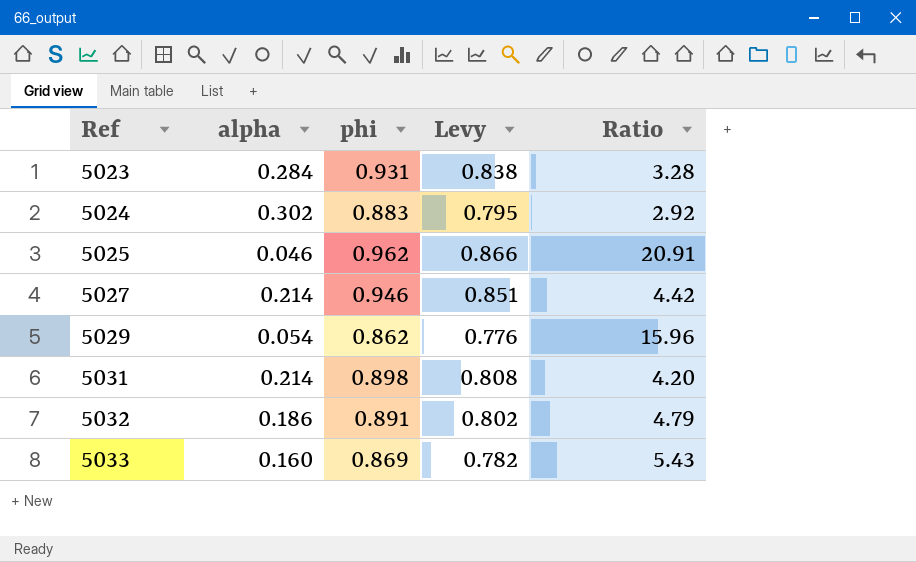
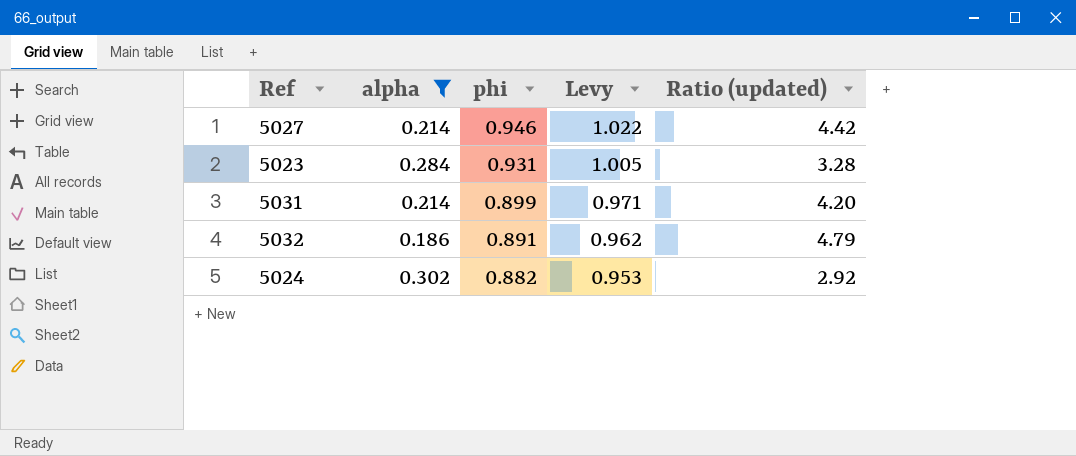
filter: none -> alpha >= 0.186
row order: Ref ascending -> phi descending
column Levy | formula: [phi] * 0.9 -> [phi] * 1.08
column name: Ratio -> Ratio (updated)
5031 | phi: 0.898 -> 0.899
5024 | phi: 0.883 -> 0.882

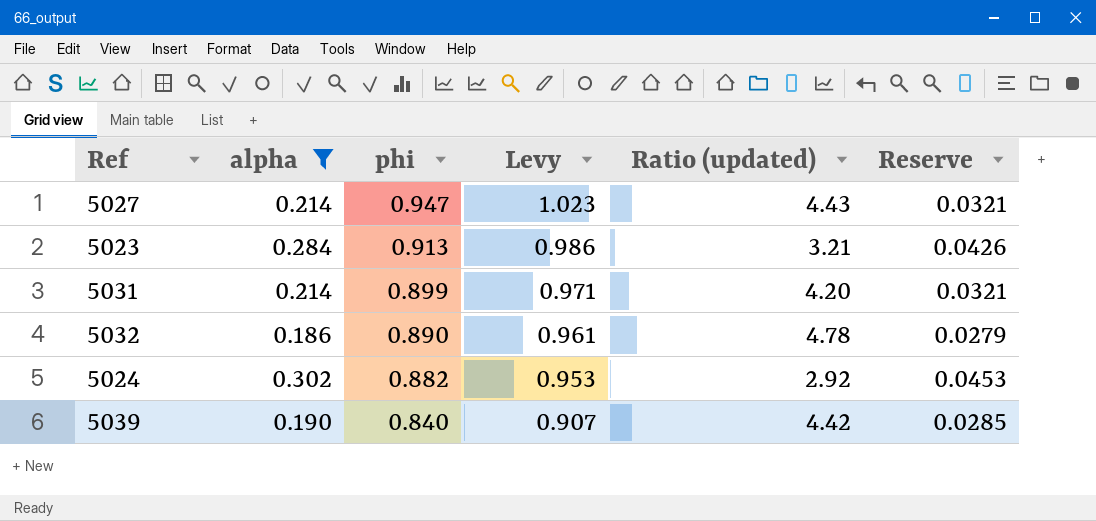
column Reserve | formula: none -> [alpha] * 0.15
5027 | phi: 0.946 -> 0.947
5027 | Levy: 1.022 -> 1.023
5027 | Ratio (updated): 4.42 -> 4.43
5023 | phi: 0.931 -> 0.913
5023 | Levy: 1.005 -> 0.986
5023 | Ratio (updated): 3.28 -> 3.21
5032 | phi: 0.891 -> 0.890
5032 | Levy: 0.962 -> 0.961
5032 | Ratio (updated): 4.79 -> 4.78
row 5039: none -> 0.190 | 0.840 | 0.907 | 4.42 | 0.0285

